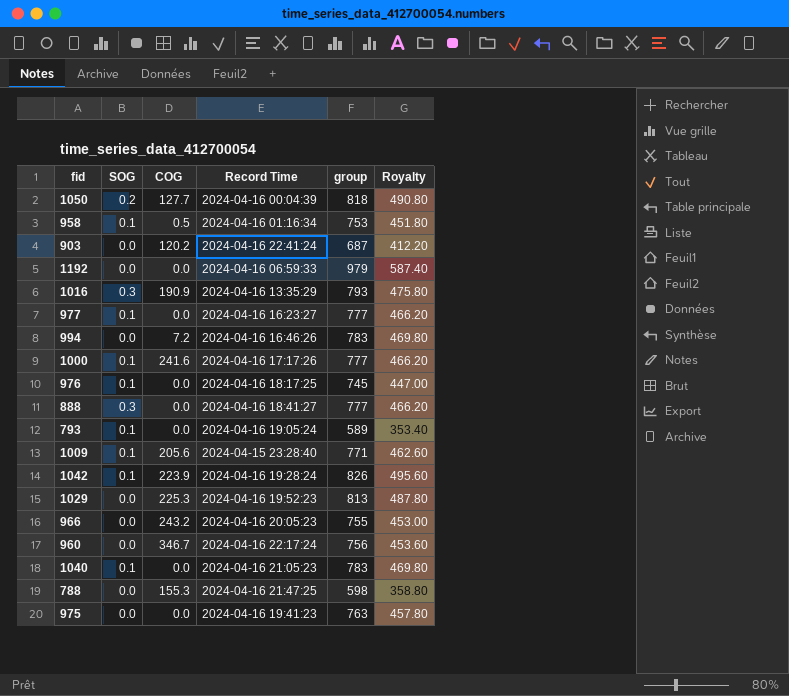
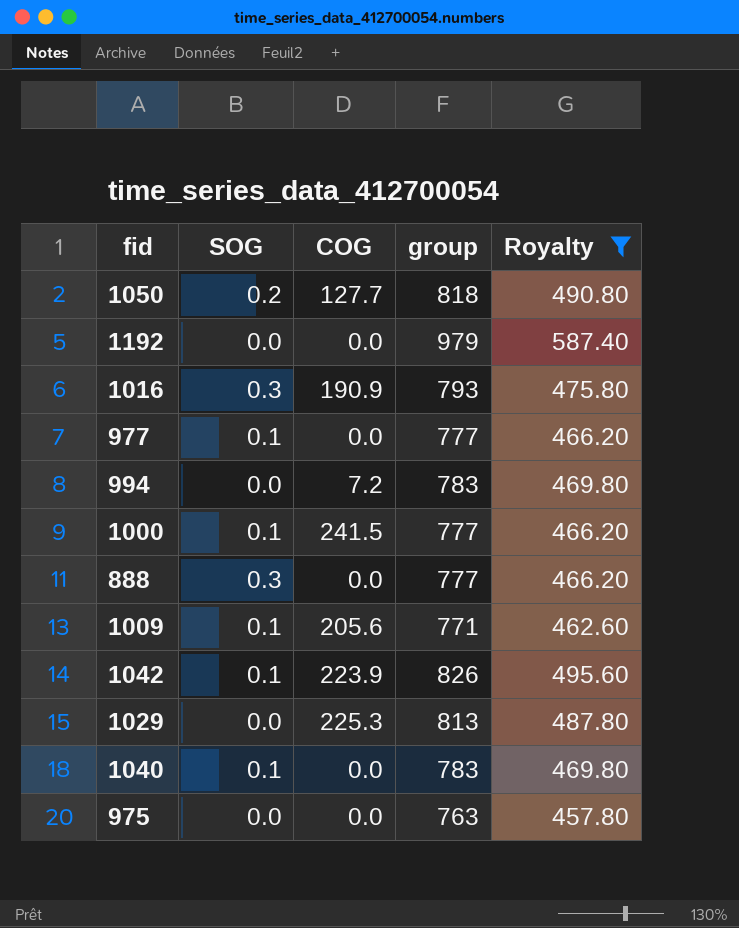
filter: none -> Royalty >= 457.80
column Record Time | position: 4 -> none
1000 | COG: 241.6 -> 241.5

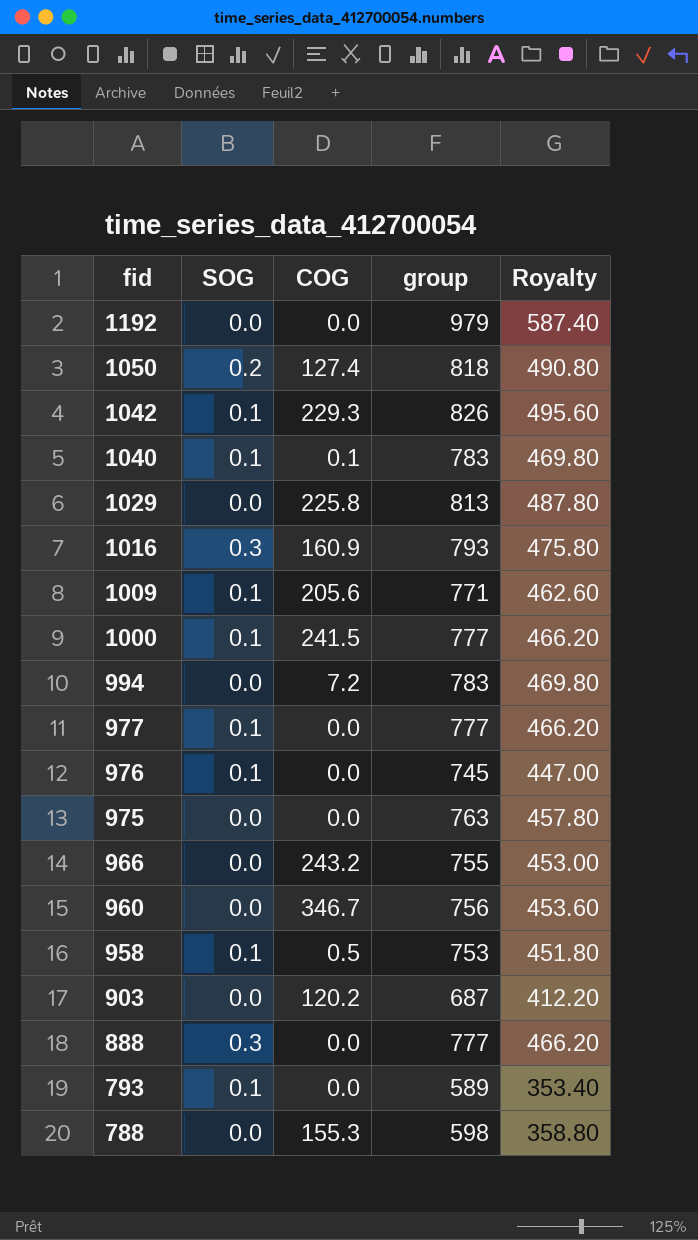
filter: Royalty >= 457.80 -> none
row order: none -> fid descending
1050 | COG: 127.7 -> 127.4
1042 | COG: 223.9 -> 229.3
1040 | COG: 0.0 -> 0.1
1029 | COG: 225.3 -> 225.8
1016 | COG: 190.9 -> 160.9

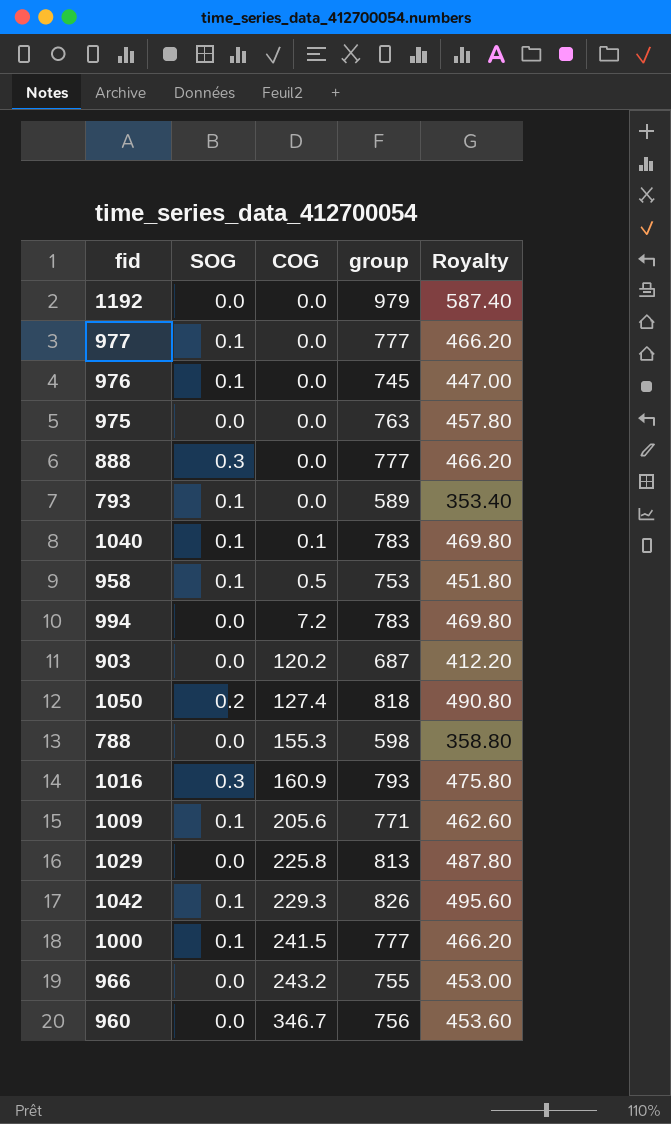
row order: fid descending -> COG ascending

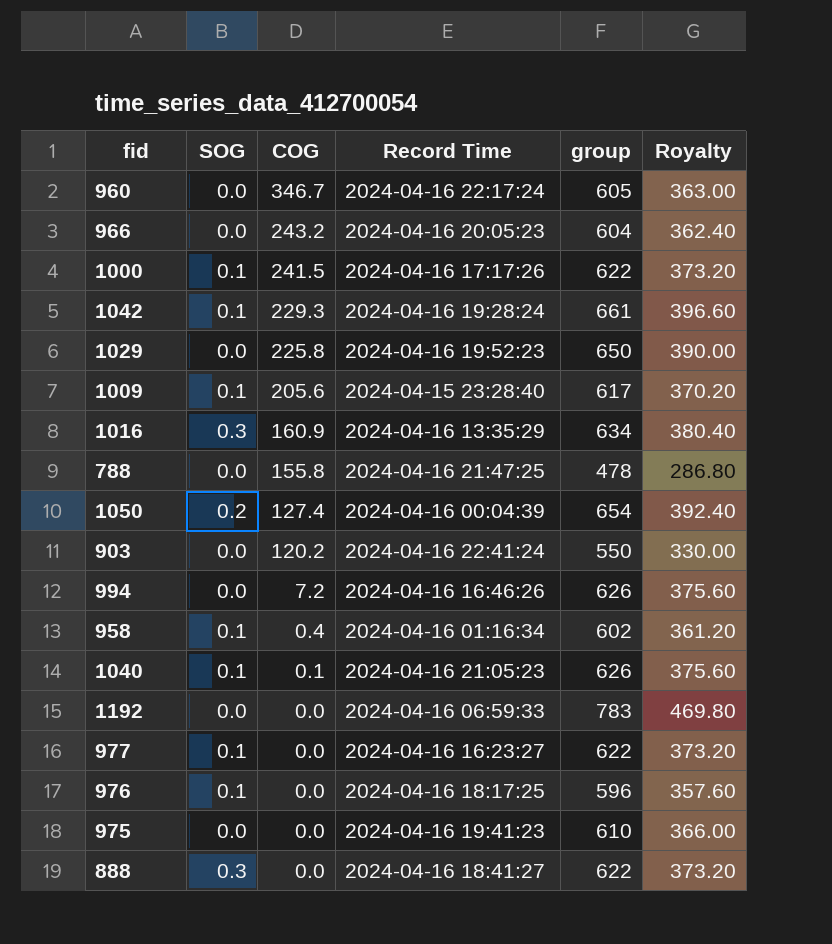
row order: COG ascending -> COG descending
column Record Time | position: none -> 4
row 793: 0.1 | 0.0 | 589 | 353.40 -> none
960 | group: 756 -> 605
960 | Royalty: 453.60 -> 363.00
966 | group: 755 -> 604
966 | Royalty: 453.00 -> 362.40
1000 | group: 777 -> 622
1000 | Royalty: 466.20 -> 373.20
1042 | group: 826 -> 661
1042 | Royalty: 495.60 -> 396.60
1029 | group: 813 -> 650
1029 | Royalty: 487.80 -> 390.00
1009 | group: 771 -> 617
1009 | Royalty: 462.60 -> 370.20
1016 | group: 793 -> 634
1016 | Royalty: 475.80 -> 380.40
788 | COG: 155.3 -> 155.8
788 | group: 598 -> 478
788 | Royalty: 358.80 -> 286.80
1050 | group: 818 -> 654
1050 | Royalty: 490.80 -> 392.40
903 | group: 687 -> 550
903 | Royalty: 412.20 -> 330.00
994 | group: 783 -> 626
994 | Royalty: 469.80 -> 375.60
958 | COG: 0.5 -> 0.4
958 | group: 753 -> 602
958 | Royalty: 451.80 -> 361.20
1040 | group: 783 -> 626
1040 | Royalty: 469.80 -> 375.60
1192 | group: 979 -> 783
1192 | Royalty: 587.40 -> 469.80
977 | group: 777 -> 622
977 | Royalty: 466.20 -> 373.20
976 | group: 745 -> 596
976 | Royalty: 447.00 -> 357.60
975 | group: 763 -> 610
975 | Royalty: 457.80 -> 366.00
888 | group: 777 -> 622
888 | Royalty: 466.20 -> 373.20

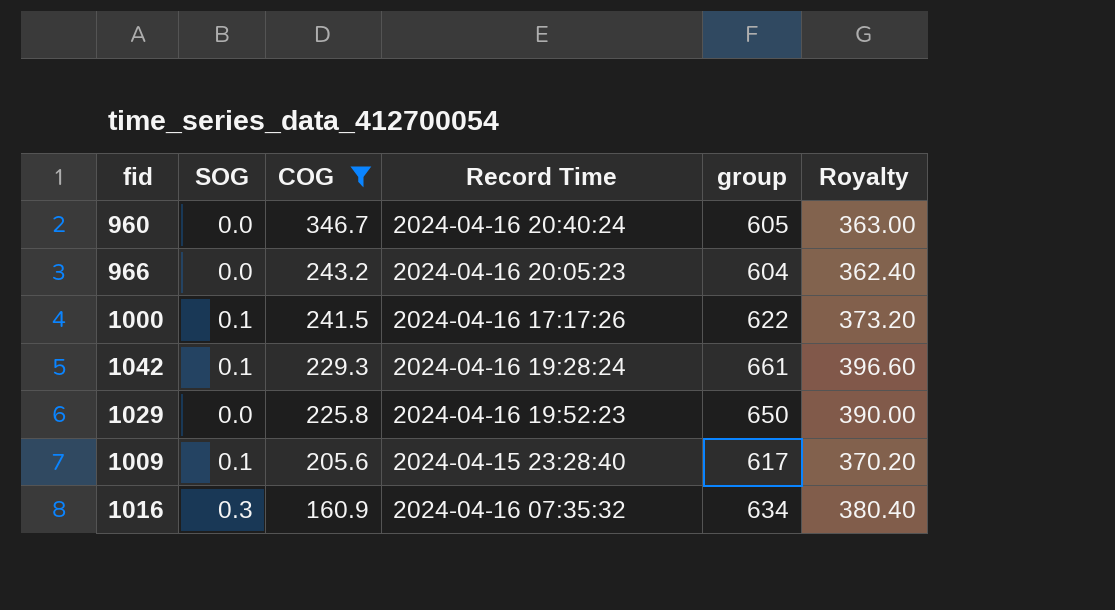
filter: none -> COG >= 160.9
960 | Record Time: 2024-04-16 22:17:24 -> 2024-04-16 20:40:24
1016 | Record Time: 2024-04-16 13:35:29 -> 2024-04-16 07:35:32

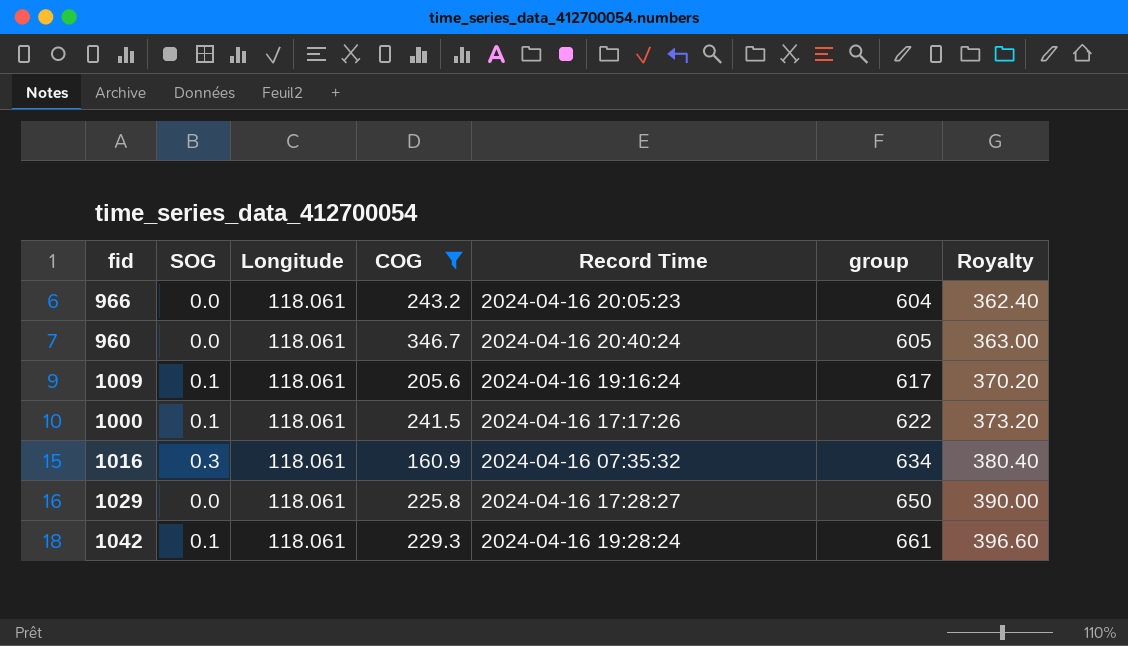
row order: COG descending -> group ascending
column Longitude | position: none -> 3
1009 | Record Time: 2024-04-15 23:28:40 -> 2024-04-16 19:16:24
1029 | Record Time: 2024-04-16 19:52:23 -> 2024-04-16 17:28:27

